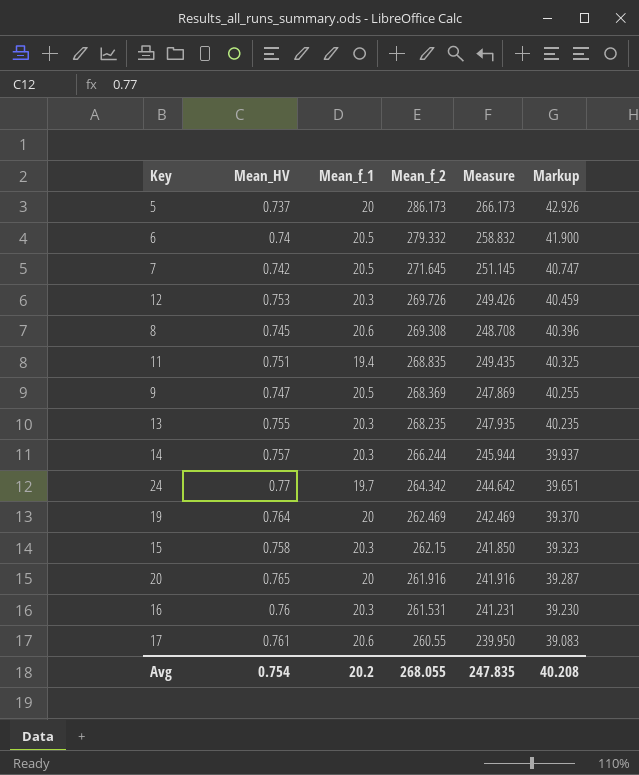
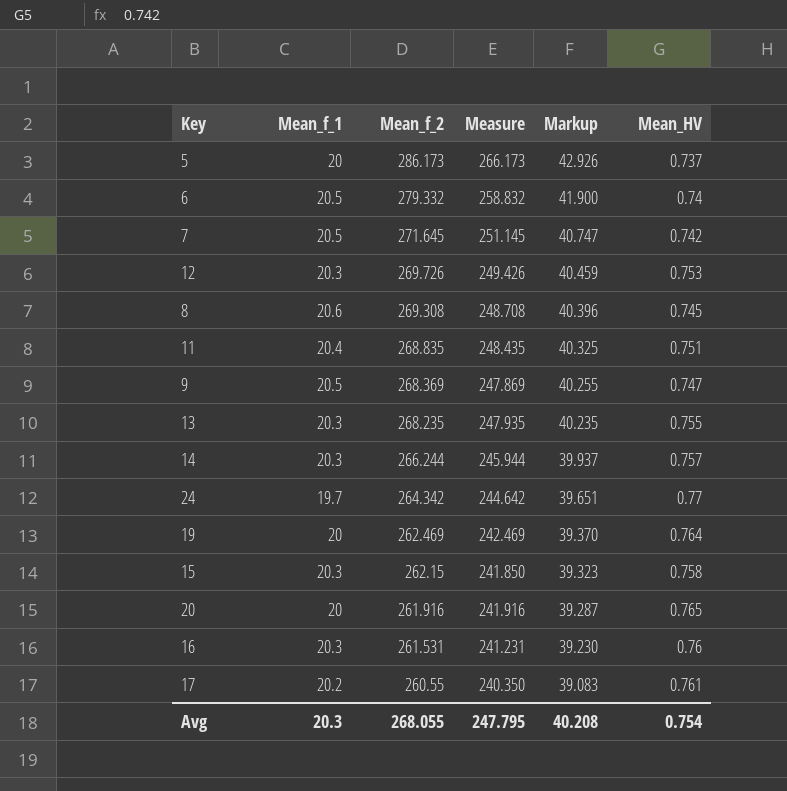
column Mean_HV | position: 2 -> 6
11 | Mean_f_1: 19.4 -> 20.4
11 | Measure: 249.435 -> 248.435
17 | Mean_f_1: 20.6 -> 20.2
17 | Measure: 239.950 -> 240.350
Avg | Mean_f_1: 20.2 -> 20.3
Avg | Measure: 247.835 -> 247.795

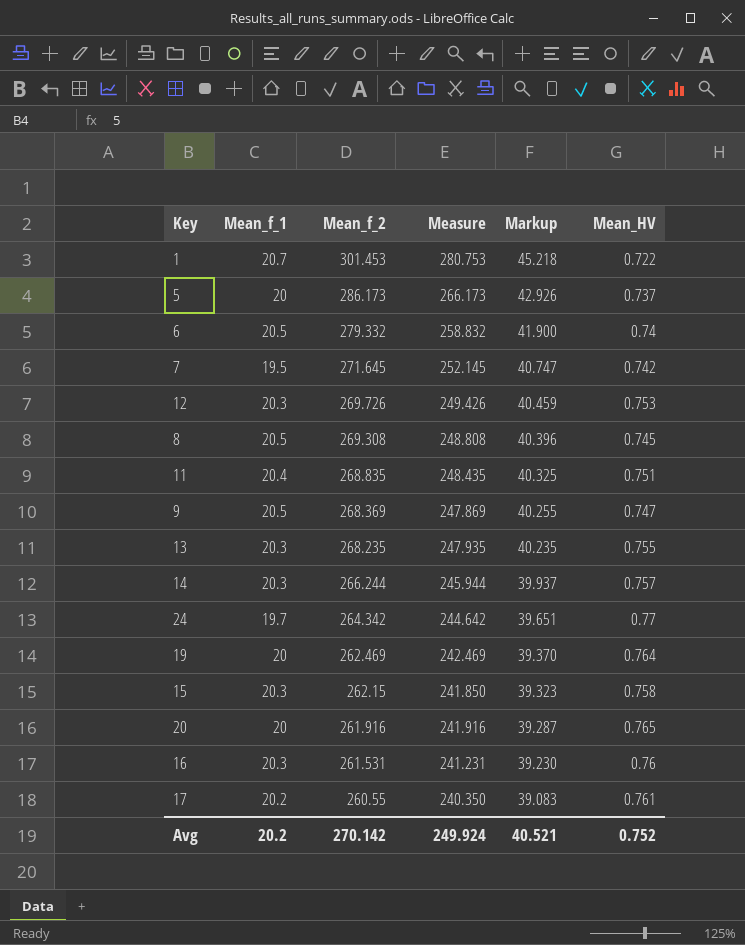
row 1: none -> 20.7 | 301.453 | 280.753 | 45.218 | 0.722
7 | Mean_f_1: 20.5 -> 19.5
7 | Measure: 251.145 -> 252.145
8 | Mean_f_1: 20.6 -> 20.5
8 | Measure: 248.708 -> 248.808
Avg | Mean_f_1: 20.3 -> 20.2
Avg | Mean_f_2: 268.055 -> 270.142
Avg | Measure: 247.795 -> 249.924
Avg | Markup: 40.208 -> 40.521
Avg | Mean_HV: 0.754 -> 0.752

